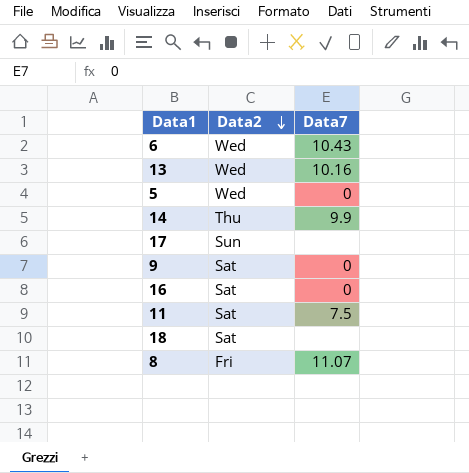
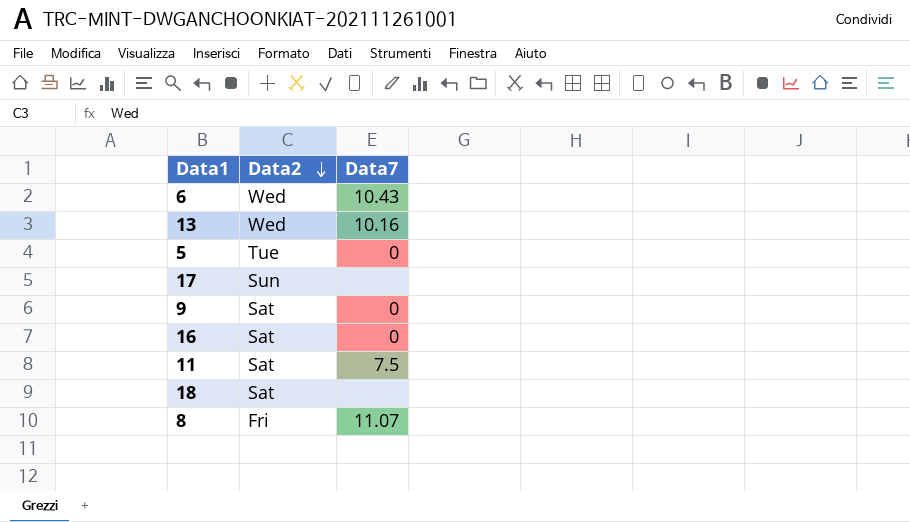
row 14: Thu | 9.9 -> none
5 | Data2: Wed -> Tue

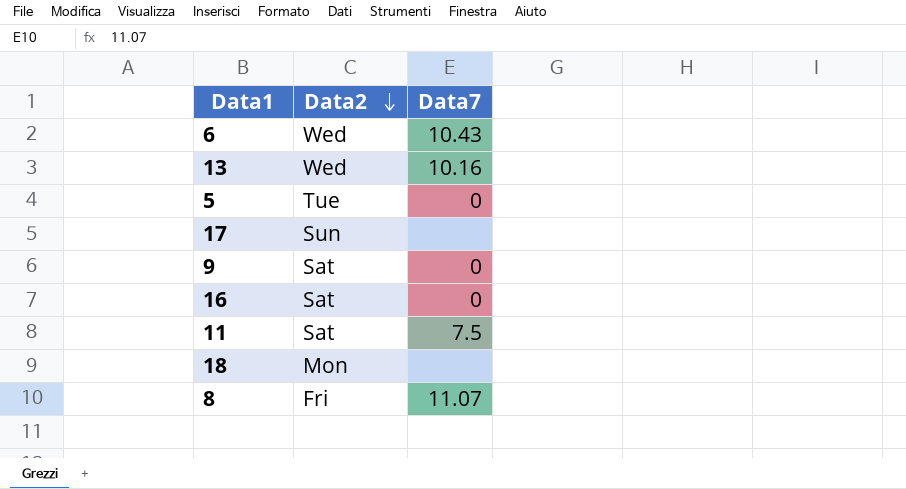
18 | Data2: Sat -> Mon

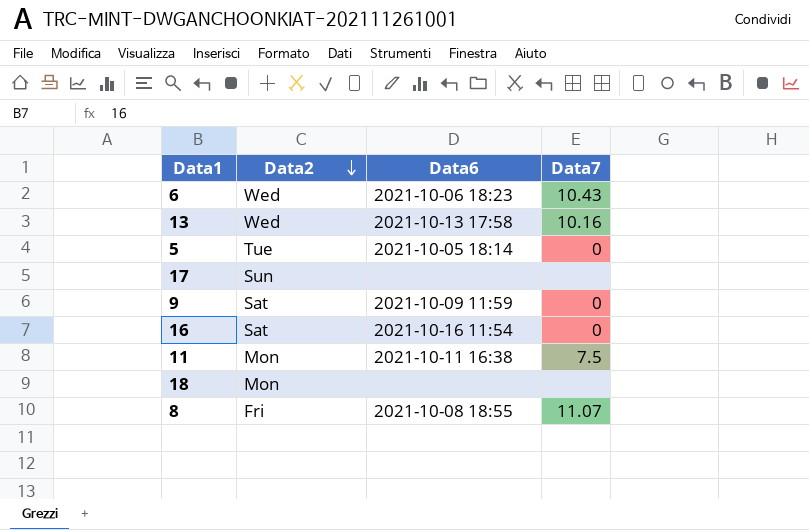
column Data6 | position: none -> 3
11 | Data2: Sat -> Mon

